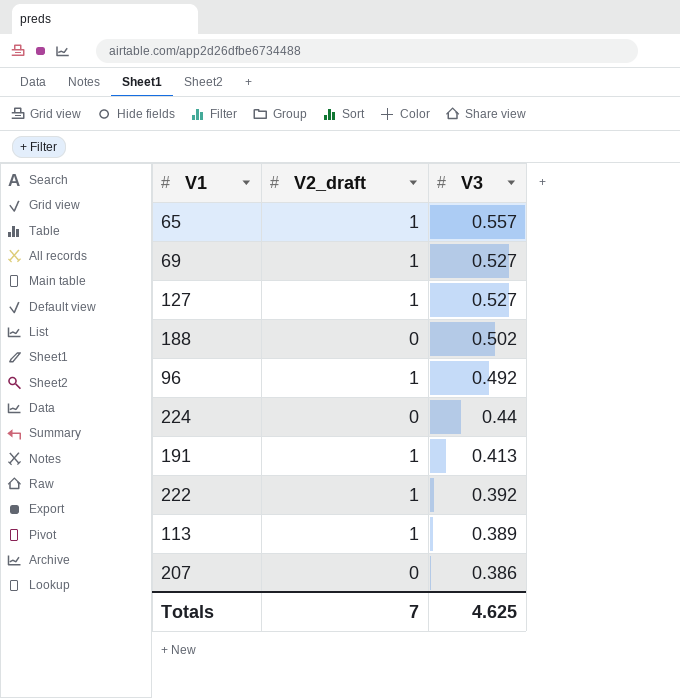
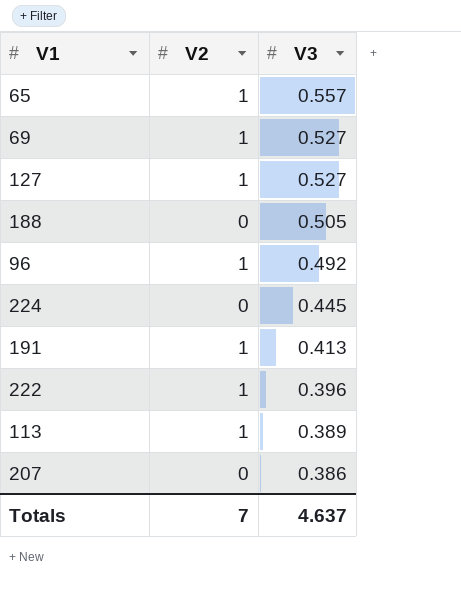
column name: V2_draft -> V2
188 | V3: 0.502 -> 0.505
224 | V3: 0.44 -> 0.445
222 | V3: 0.392 -> 0.396
Totals | V3: 4.625 -> 4.637

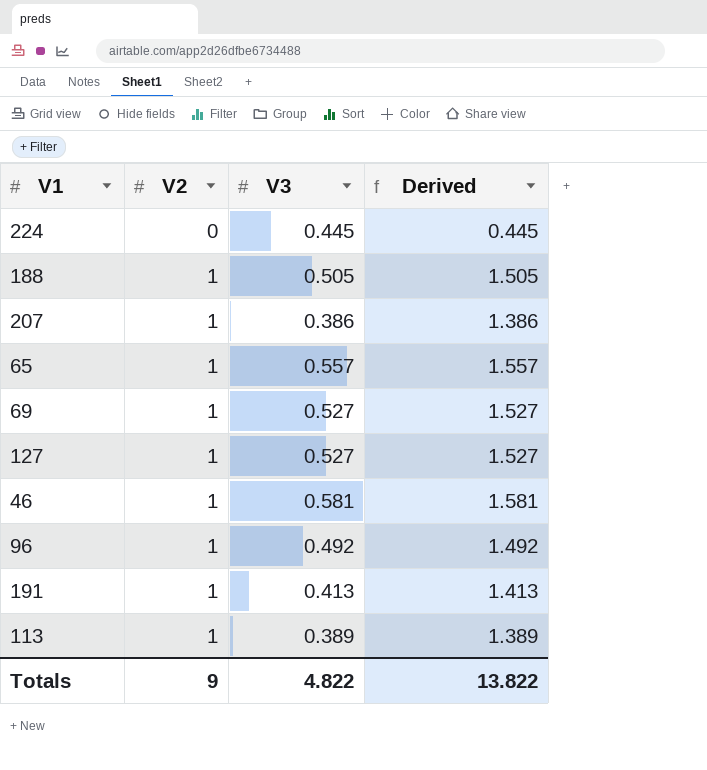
row order: V3 descending -> V2 ascending
column Derived | formula: none -> [V2] + [V3]
row 222: 1 | 0.396 -> none
188 | V2: 0 -> 1
207 | V2: 0 -> 1
row 46: none -> 1 | 0.581 | 1.581
Totals | V2: 7 -> 9
Totals | V3: 4.637 -> 4.822

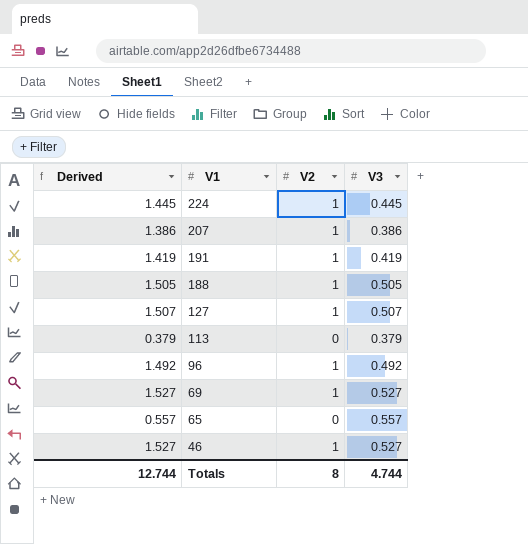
row order: V2 ascending -> V1 descending
column Derived | position: 4 -> 1
224 | Derived: 0.445 -> 1.445
224 | V2: 0 -> 1
191 | Derived: 1.413 -> 1.419
191 | V3: 0.413 -> 0.419
127 | Derived: 1.527 -> 1.507
127 | V3: 0.527 -> 0.507
113 | Derived: 1.389 -> 0.379
113 | V2: 1 -> 0
113 | V3: 0.389 -> 0.379
65 | Derived: 1.557 -> 0.557
65 | V2: 1 -> 0
46 | Derived: 1.581 -> 1.527
46 | V3: 0.581 -> 0.527
Totals | Derived: 13.822 -> 12.744
Totals | V2: 9 -> 8
Totals | V3: 4.822 -> 4.744

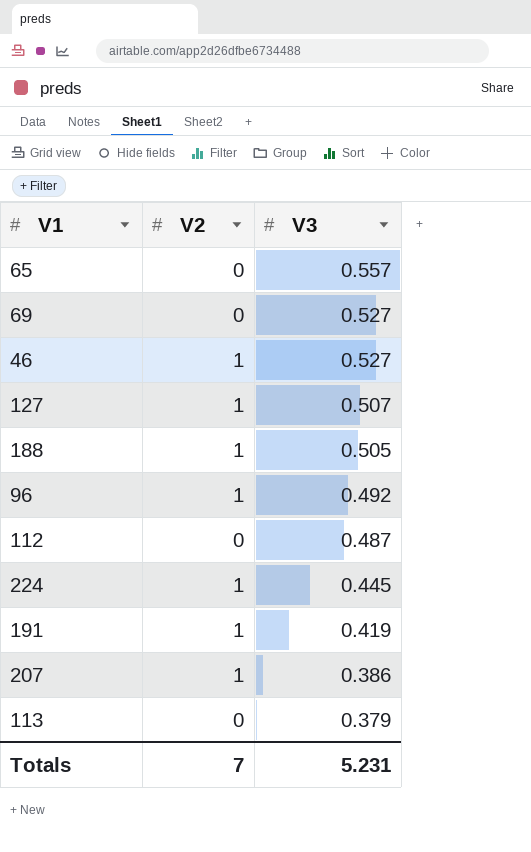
row order: V1 descending -> V3 descending
column Derived | formula: [V2] + [V3] -> none
69 | V2: 1 -> 0
row 112: none -> 0 | 0.487
Totals | V2: 8 -> 7
Totals | V3: 4.744 -> 5.231

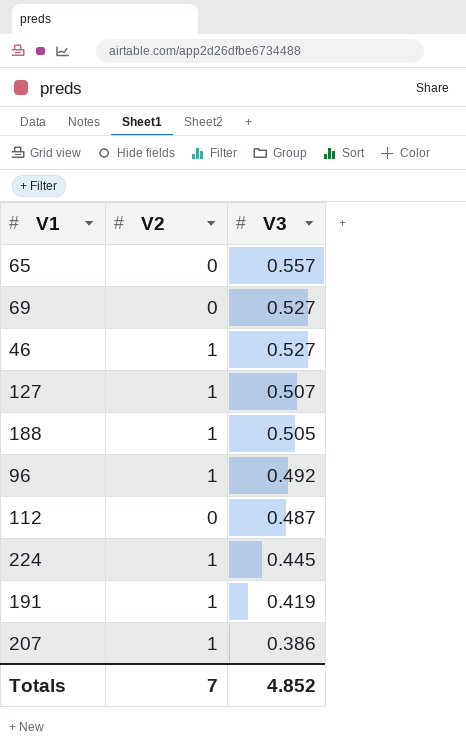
row 113: 0 | 0.379 -> none
Totals | V3: 5.231 -> 4.852

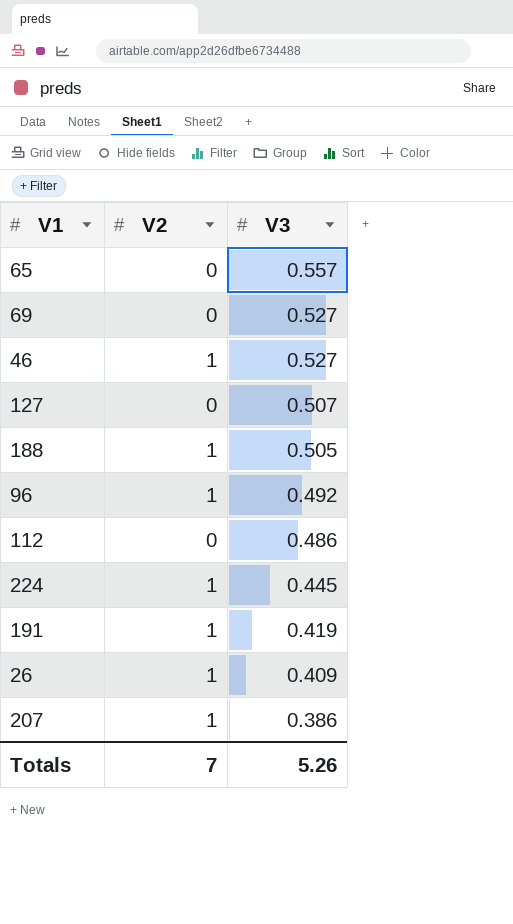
127 | V2: 1 -> 0
112 | V3: 0.487 -> 0.486
row 26: none -> 1 | 0.409
Totals | V3: 4.852 -> 5.26

